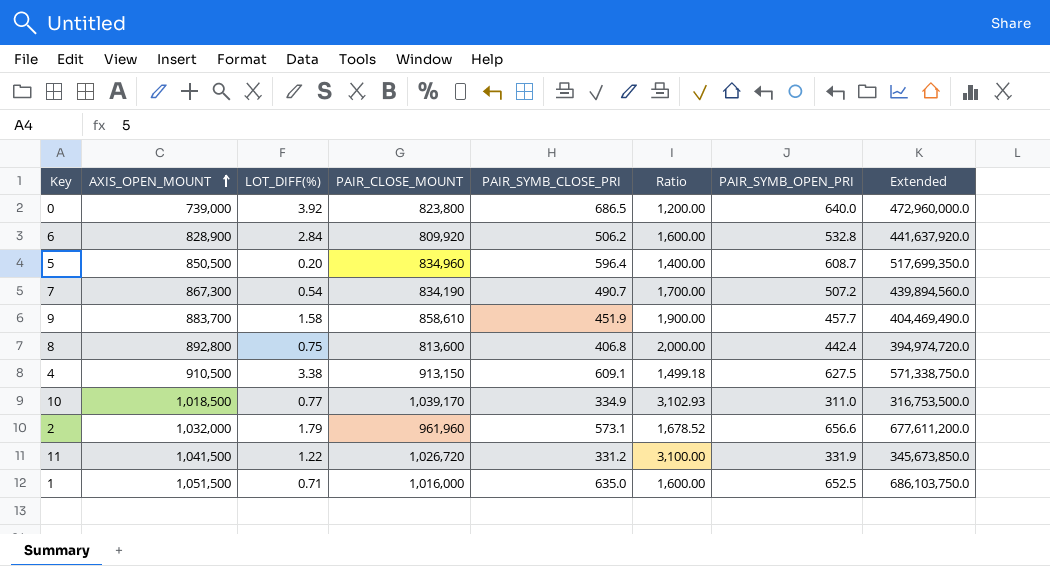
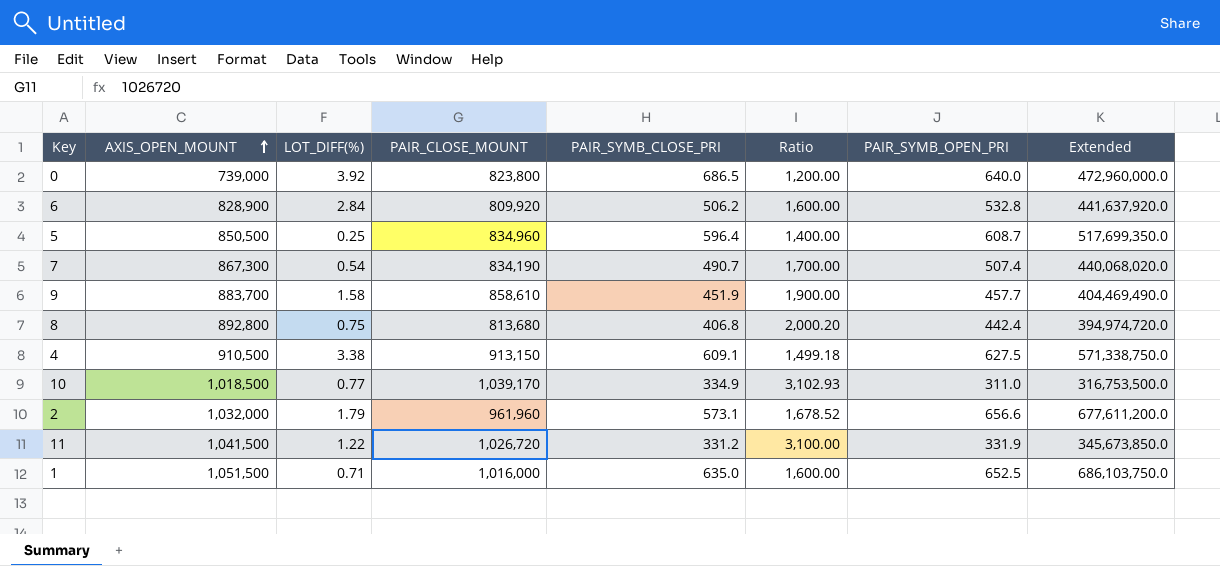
5 | LOT_DIFF(%): 0.20 -> 0.25
7 | PAIR_SYMB_OPEN_PRI: 507.2 -> 507.4
7 | Extended: 439,894,560.0 -> 440,068,020.0
8 | PAIR_CLOSE_MOUNT: 813,600 -> 813,680
8 | Ratio: 2,000.00 -> 2,000.20

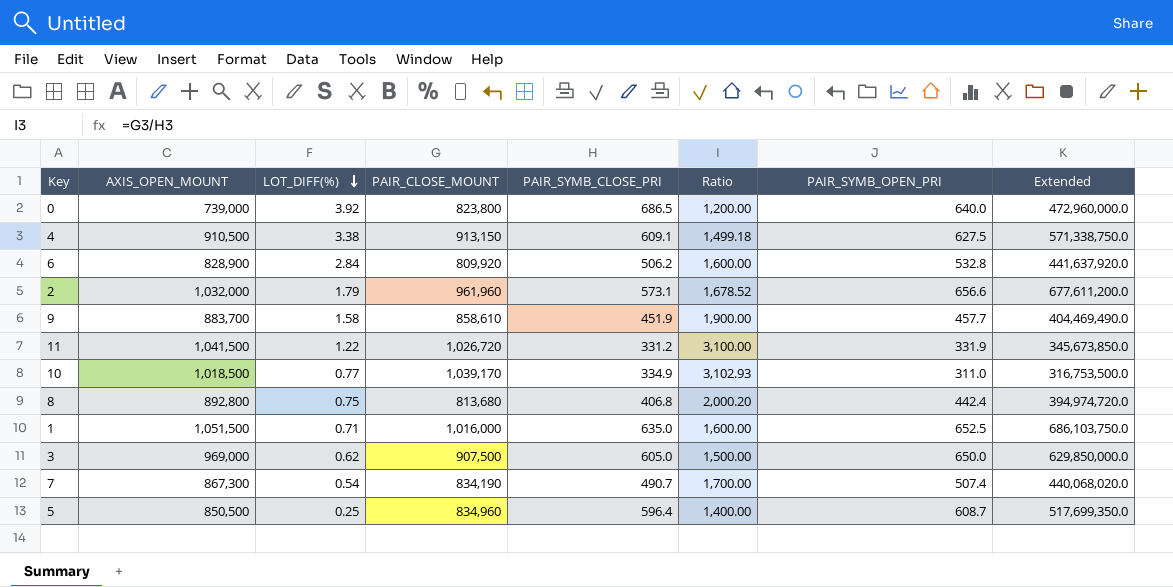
row order: AXIS_OPEN_MOUNT ascending -> LOT_DIFF(%) descending
row 3: none -> 969,000 | 0.62 | 907,500 | 605.0 | 1,500.00 | 650.0 | 629,850,000.0

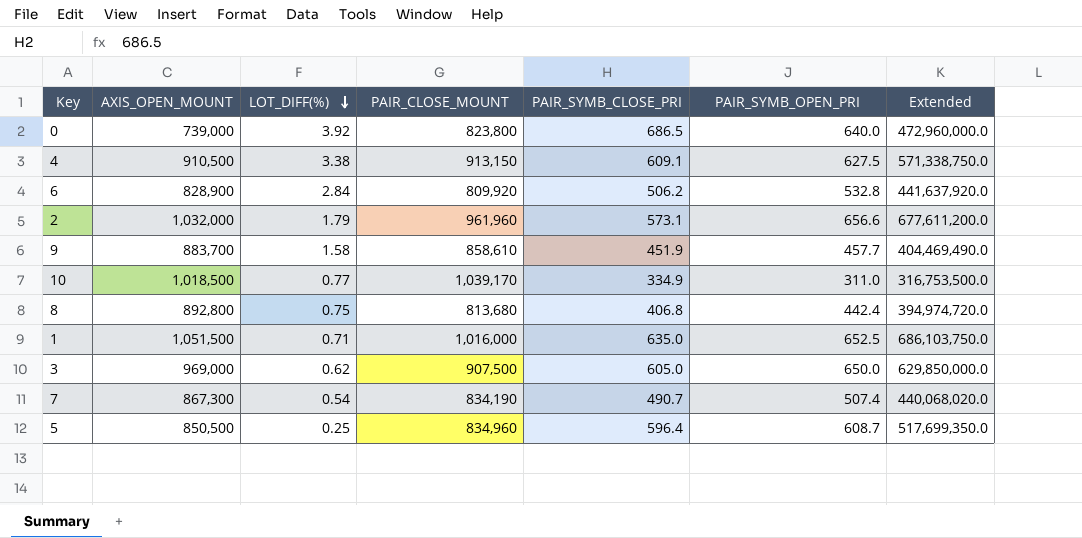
column Ratio | formula: [PAIR_CLOSE_MOUNT] / [PAIR_SYMB_CLOSE_PRI] -> none
row 11: 1,041,500 | 1.22 | 1,026,720 | 331.2 | 3,100.00 | 331.9 | 345,673,850.0 -> none

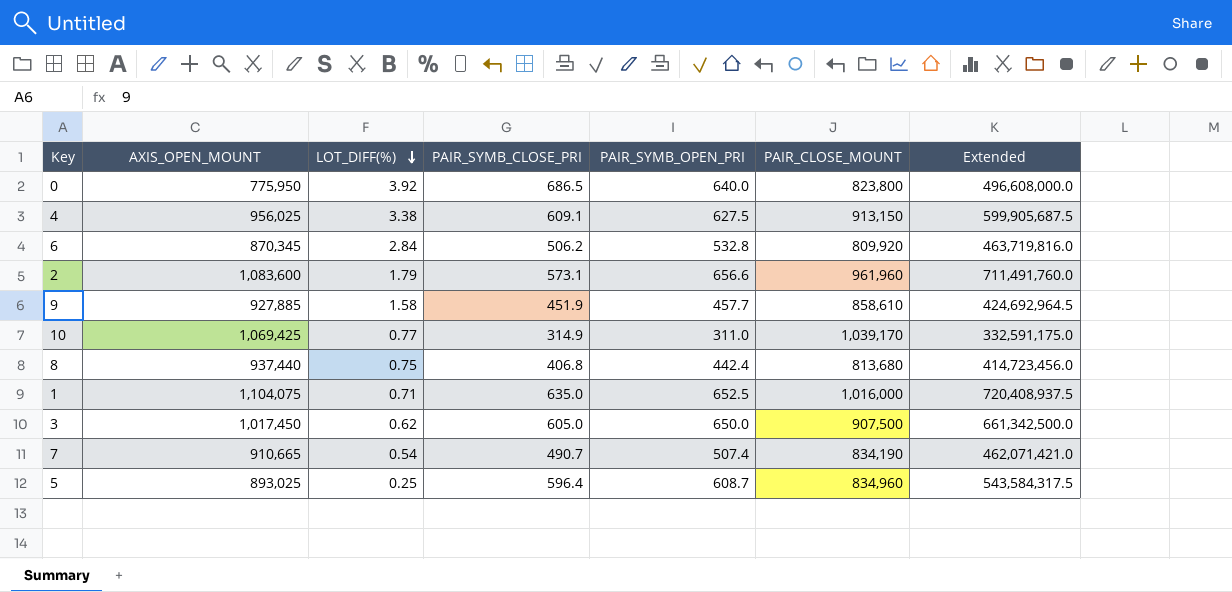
column PAIR_CLOSE_MOUNT | position: 4 -> 6
0 | AXIS_OPEN_MOUNT: 739,000 -> 775,950
0 | Extended: 472,960,000.0 -> 496,608,000.0
4 | AXIS_OPEN_MOUNT: 910,500 -> 956,025
4 | Extended: 571,338,750.0 -> 599,905,687.5
6 | AXIS_OPEN_MOUNT: 828,900 -> 870,345
6 | Extended: 441,637,920.0 -> 463,719,816.0
2 | AXIS_OPEN_MOUNT: 1,032,000 -> 1,083,600
2 | Extended: 677,611,200.0 -> 711,491,760.0
9 | AXIS_OPEN_MOUNT: 883,700 -> 927,885
9 | Extended: 404,469,490.0 -> 424,692,964.5
10 | AXIS_OPEN_MOUNT: 1,018,500 -> 1,069,425
10 | PAIR_SYMB_CLOSE_PRI: 334.9 -> 314.9
10 | Extended: 316,753,500.0 -> 332,591,175.0
8 | AXIS_OPEN_MOUNT: 892,800 -> 937,440
8 | Extended: 394,974,720.0 -> 414,723,456.0
1 | AXIS_OPEN_MOUNT: 1,051,500 -> 1,104,075
1 | Extended: 686,103,750.0 -> 720,408,937.5
3 | AXIS_OPEN_MOUNT: 969,000 -> 1,017,450
3 | Extended: 629,850,000.0 -> 661,342,500.0
7 | AXIS_OPEN_MOUNT: 867,300 -> 910,665
7 | Extended: 440,068,020.0 -> 462,071,421.0
5 | AXIS_OPEN_MOUNT: 850,500 -> 893,025
5 | Extended: 517,699,350.0 -> 543,584,317.5

